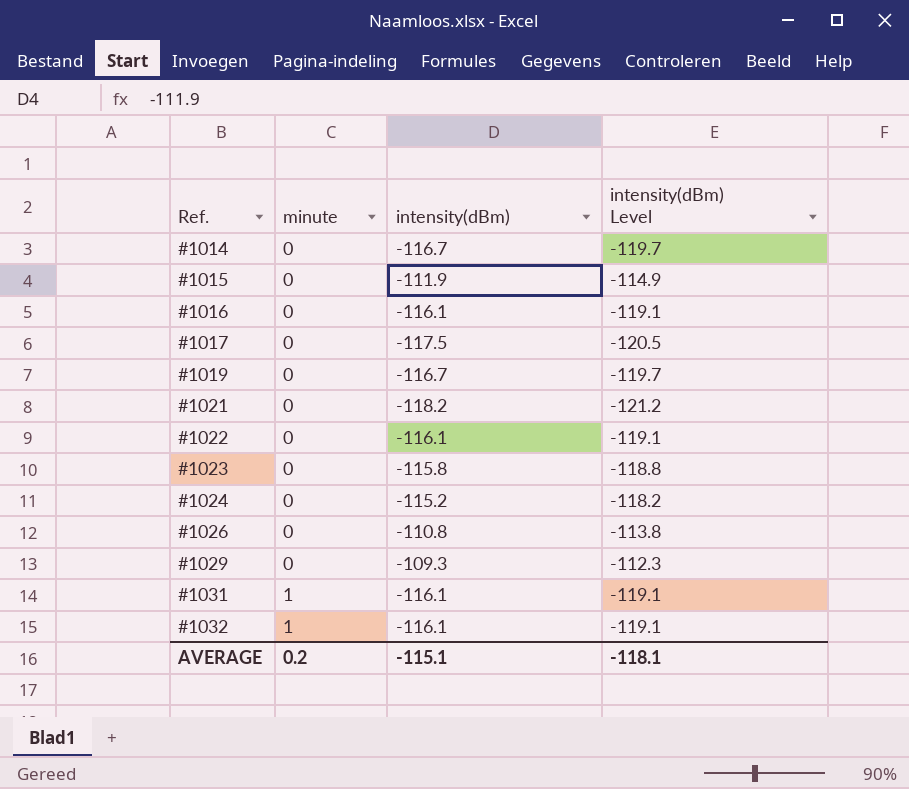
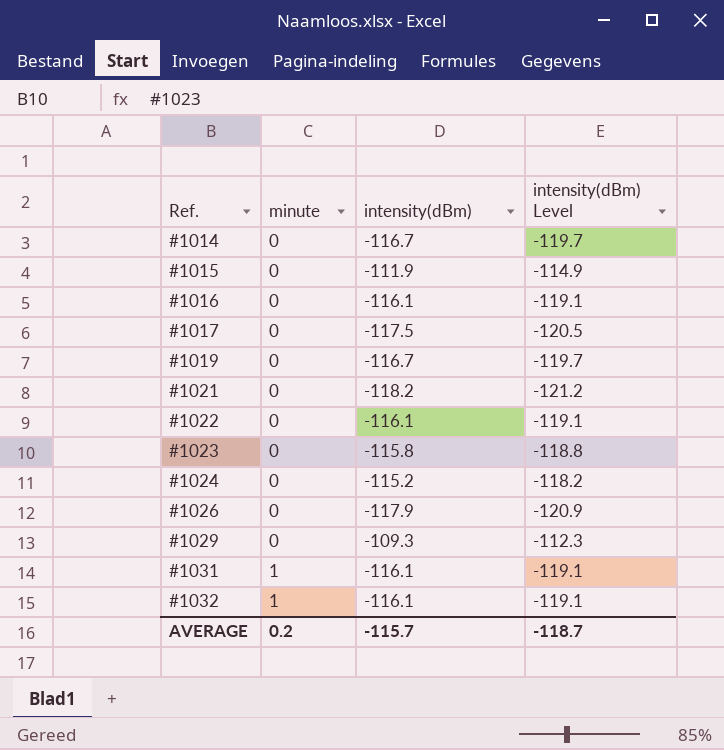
#1026 | intensity(dBm): -110.8 -> -117.9
#1026 | intensity(dBm) Level: -113.8 -> -120.9
AVERAGE | intensity(dBm): -115.1 -> -115.7
AVERAGE | intensity(dBm) Level: -118.1 -> -118.7

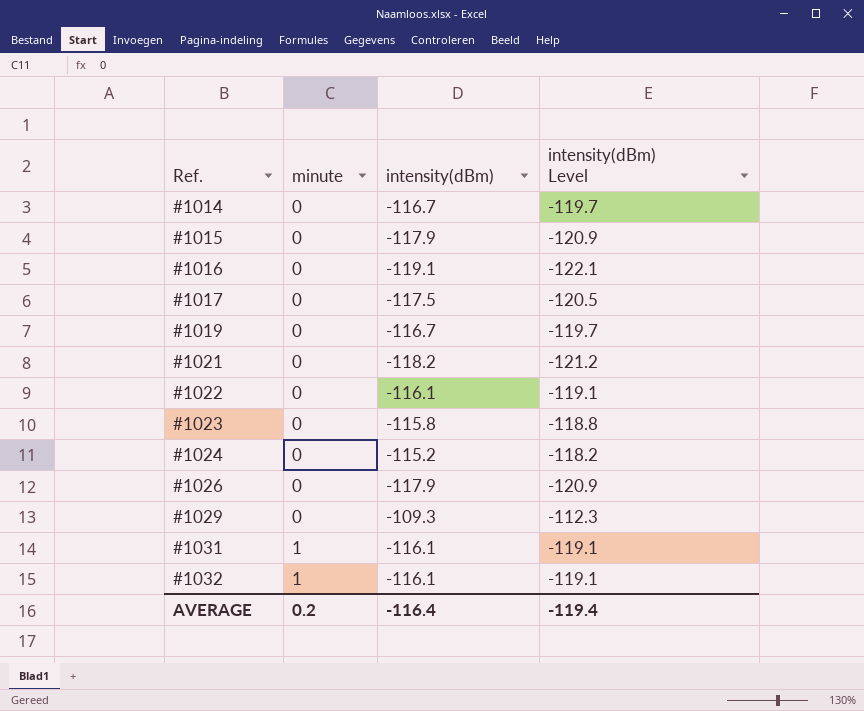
#1015 | intensity(dBm): -111.9 -> -117.9
#1015 | intensity(dBm) Level: -114.9 -> -120.9
#1016 | intensity(dBm): -116.1 -> -119.1
#1016 | intensity(dBm) Level: -119.1 -> -122.1
AVERAGE | intensity(dBm): -115.7 -> -116.4
AVERAGE | intensity(dBm) Level: -118.7 -> -119.4

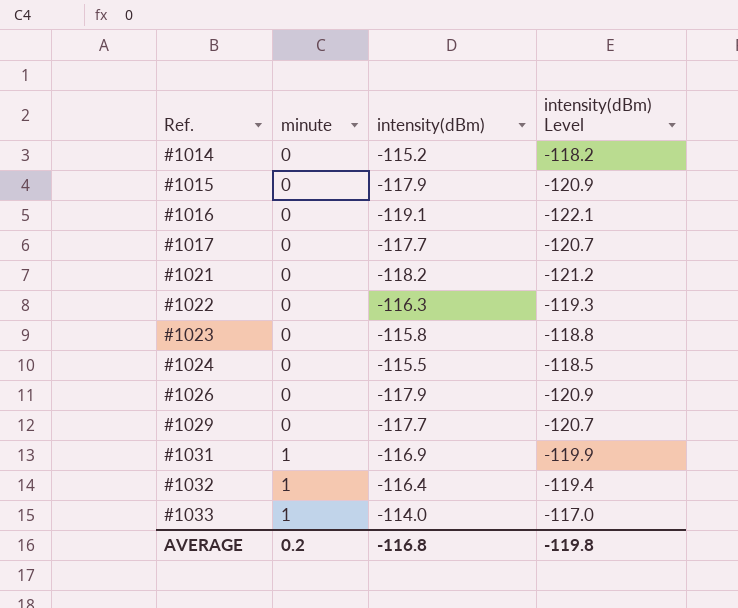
row #1019: 0 | -116.7 | -119.7 -> none
#1014 | intensity(dBm): -116.7 -> -115.2
#1014 | intensity(dBm) Level: -119.7 -> -118.2
#1017 | intensity(dBm): -117.5 -> -117.7
#1017 | intensity(dBm) Level: -120.5 -> -120.7
#1022 | intensity(dBm): -116.1 -> -116.3
#1022 | intensity(dBm) Level: -119.1 -> -119.3
#1024 | intensity(dBm): -115.2 -> -115.5
#1024 | intensity(dBm) Level: -118.2 -> -118.5
#1029 | intensity(dBm): -109.3 -> -117.7
#1029 | intensity(dBm) Level: -112.3 -> -120.7
#1031 | intensity(dBm): -116.1 -> -116.9
#1031 | intensity(dBm) Level: -119.1 -> -119.9
#1032 | intensity(dBm): -116.1 -> -116.4
#1032 | intensity(dBm) Level: -119.1 -> -119.4
row #1033: none -> 1 | -114.0 | -117.0
AVERAGE | intensity(dBm): -116.4 -> -116.8
AVERAGE | intensity(dBm) Level: -119.4 -> -119.8

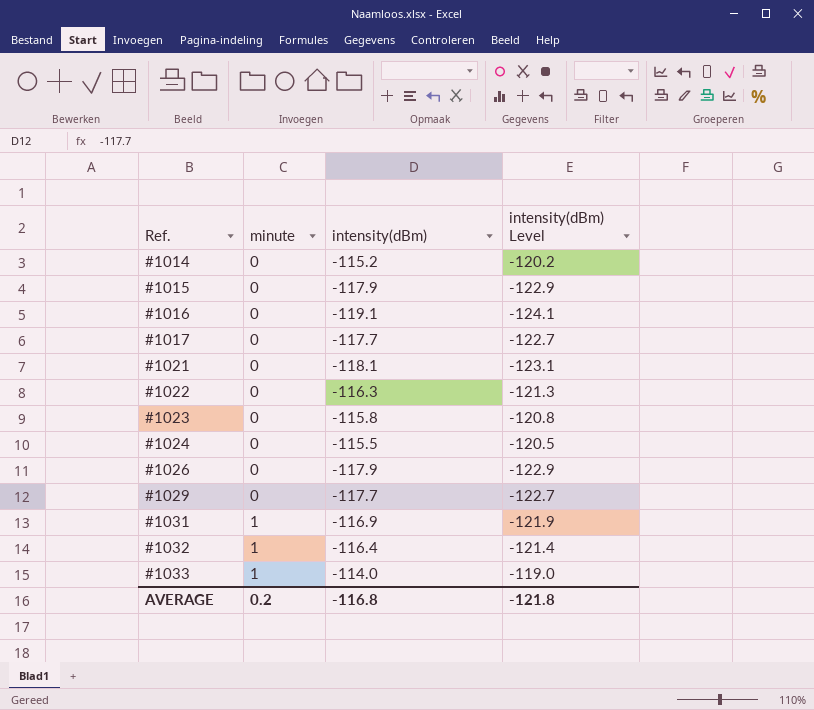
column intensity(dBm) Level | formula: [intensity(dBm)] - 3 -> [intensity(dBm)] - 5
#1021 | intensity(dBm): -118.2 -> -118.1
AVERAGE | intensity(dBm) Level: -119.8 -> -121.8

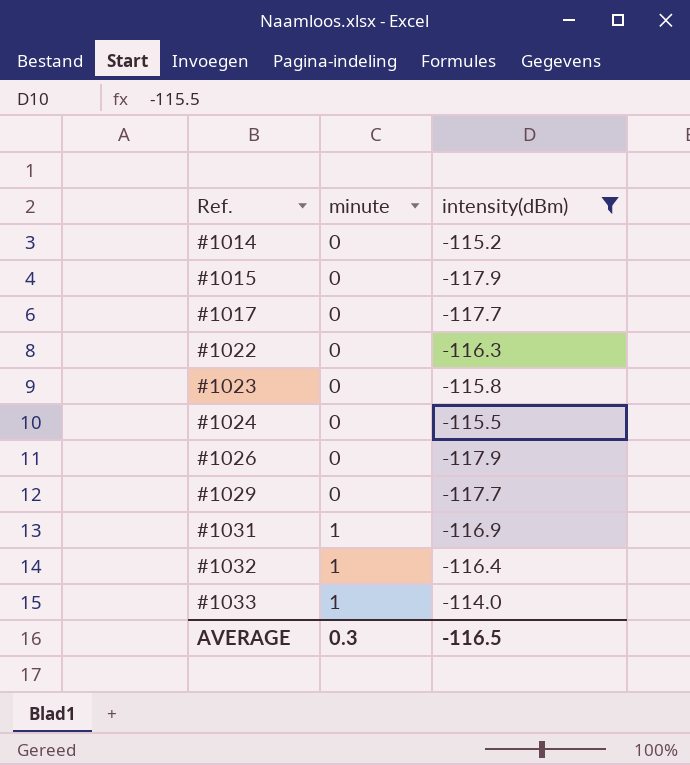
filter: none -> intensity(dBm) >= -117.9
column intensity(dBm) Level | formula: [intensity(dBm)] - 5 -> none
AVERAGE | minute: 0.2 -> 0.3
AVERAGE | intensity(dBm): -116.8 -> -116.5

